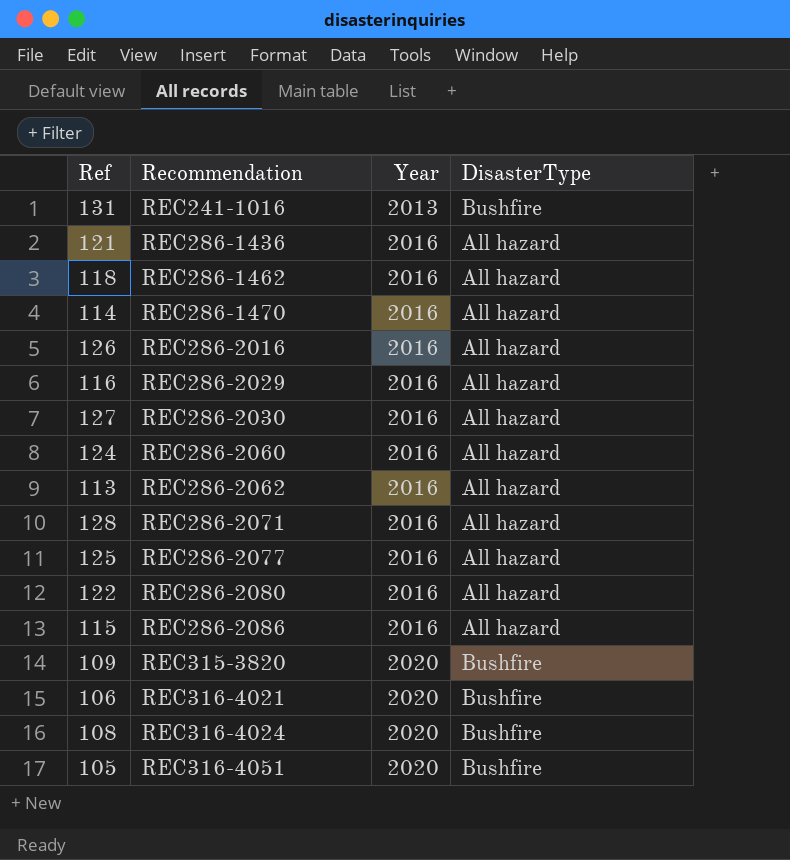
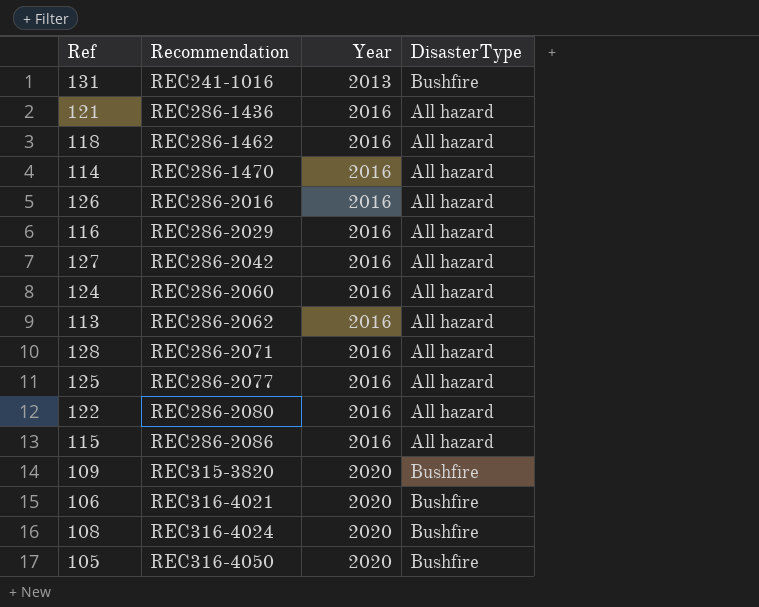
127 | Recommendation: REC286-2030 -> REC286-2042
105 | Recommendation: REC316-4051 -> REC316-4050

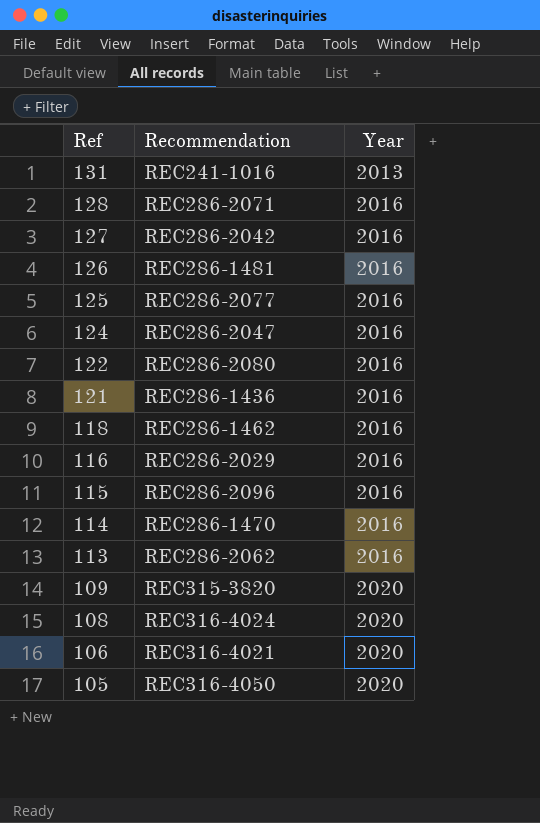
row order: Recommendation ascending -> Ref descending
column DisasterType | position: 4 -> none
126 | Recommendation: REC286-2016 -> REC286-1481
124 | Recommendation: REC286-2060 -> REC286-2047
115 | Recommendation: REC286-2086 -> REC286-2096

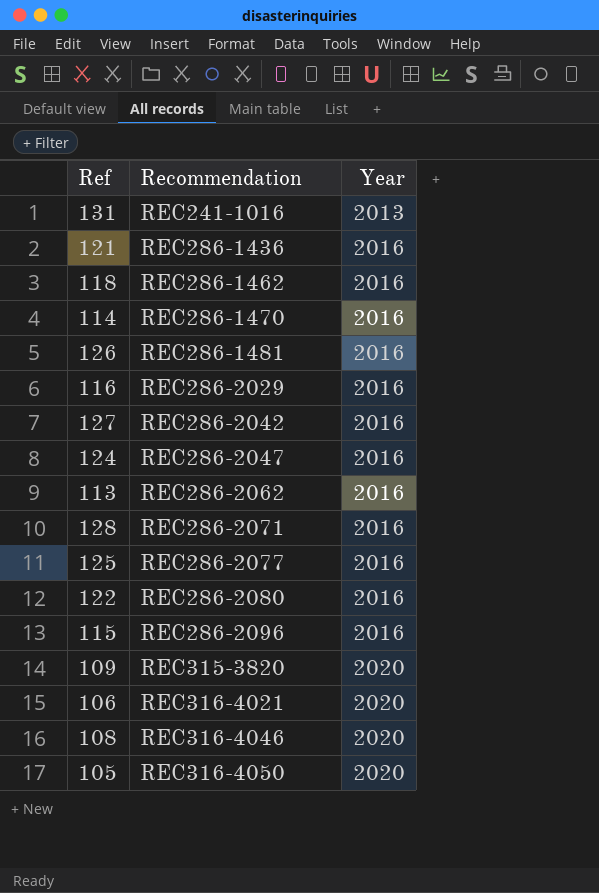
row order: Ref descending -> Recommendation ascending
108 | Recommendation: REC316-4024 -> REC316-4046

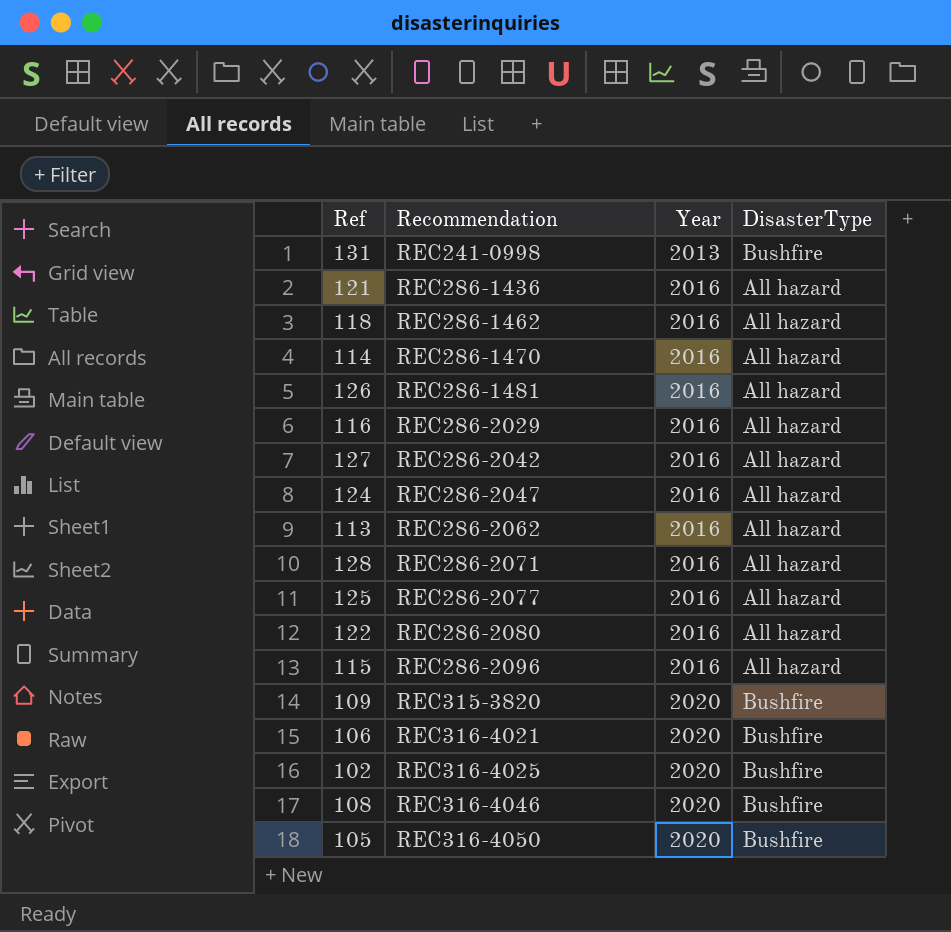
column DisasterType | position: none -> 4
131 | Recommendation: REC241-1016 -> REC241-0998
row 102: none -> REC316-4025 | 2020 | Bushfire

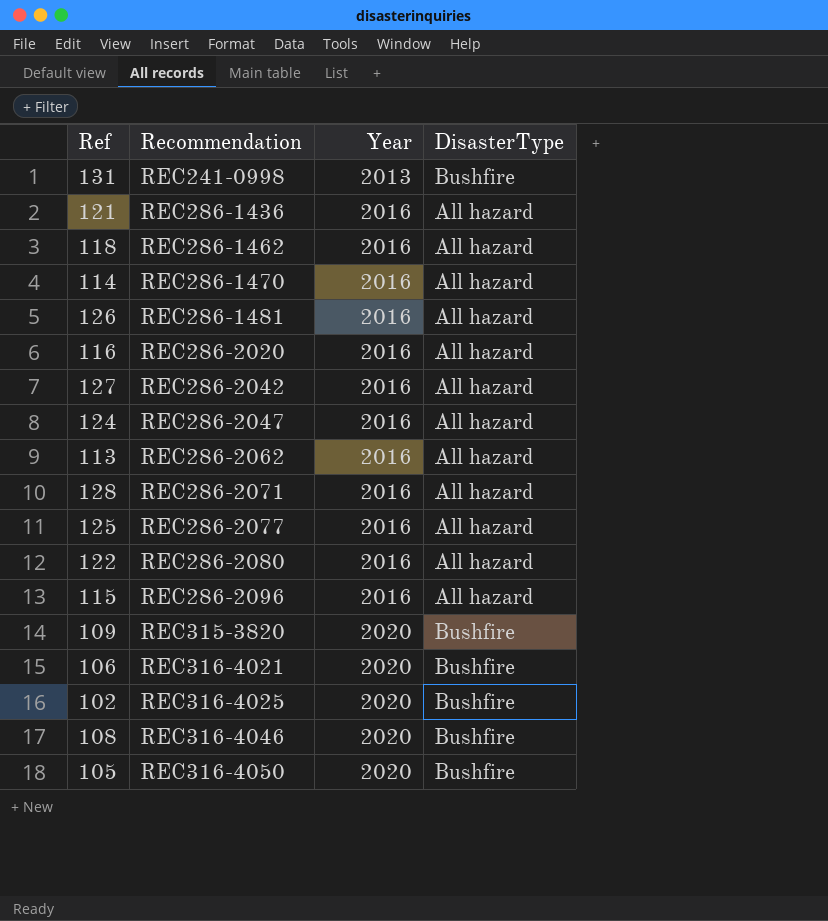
116 | Recommendation: REC286-2029 -> REC286-2020

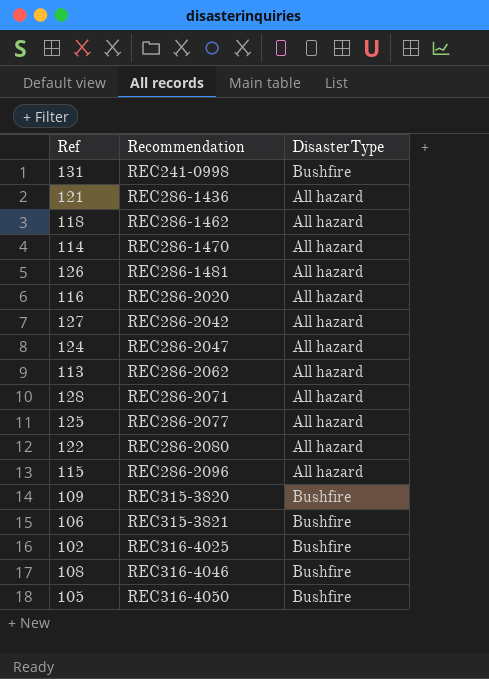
column Year | position: 3 -> none
106 | Recommendation: REC316-4021 -> REC315-3821

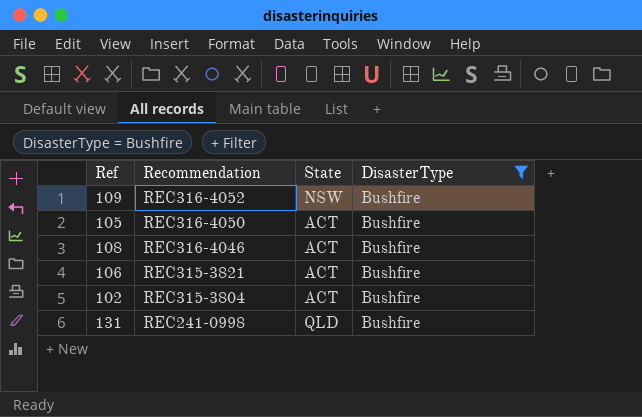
filter: none -> DisasterType = Bushfire
row order: Recommendation ascending -> Recommendation descending
column State | position: none -> 3
109 | Recommendation: REC315-3820 -> REC316-4052
102 | Recommendation: REC316-4025 -> REC315-3804

